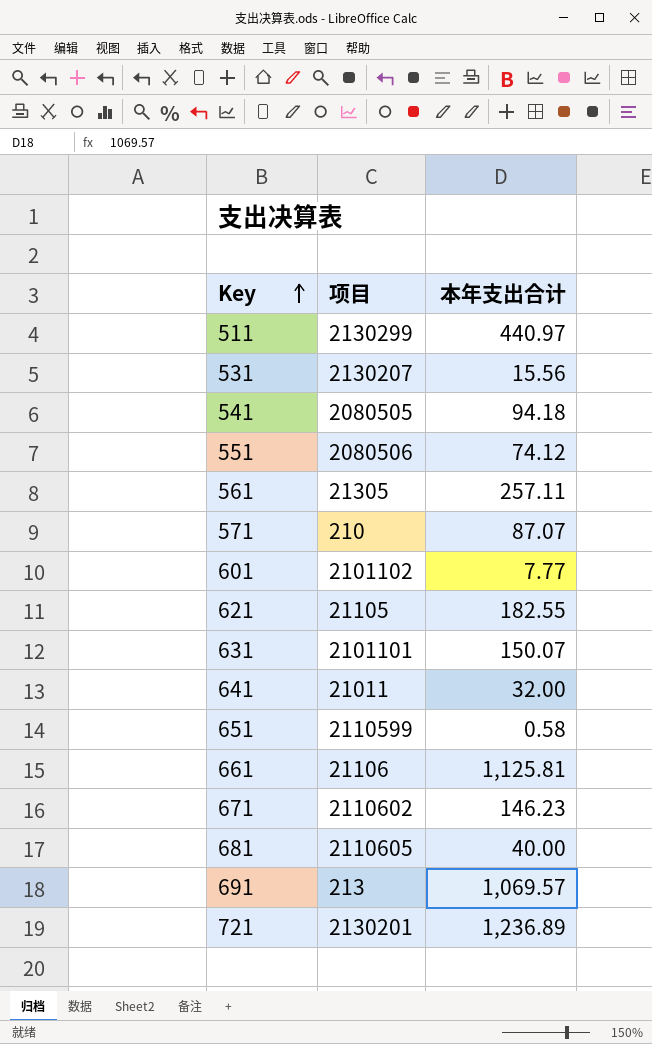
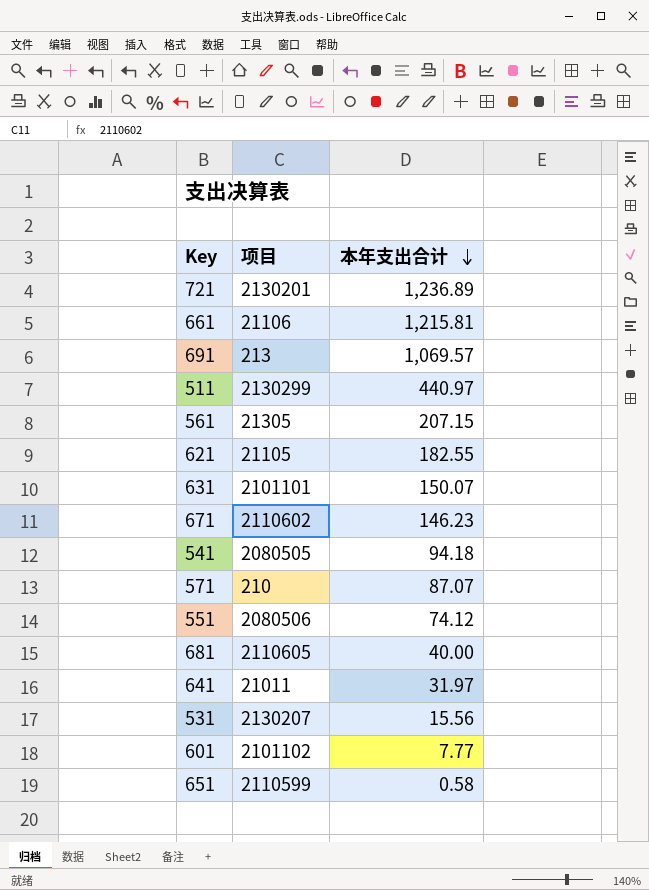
row order: Key ascending -> 本年支出合计 descending
661 | 本年支出合计: 1,125.81 -> 1,215.81
561 | 本年支出合计: 257.11 -> 207.15
641 | 本年支出合计: 32.00 -> 31.97

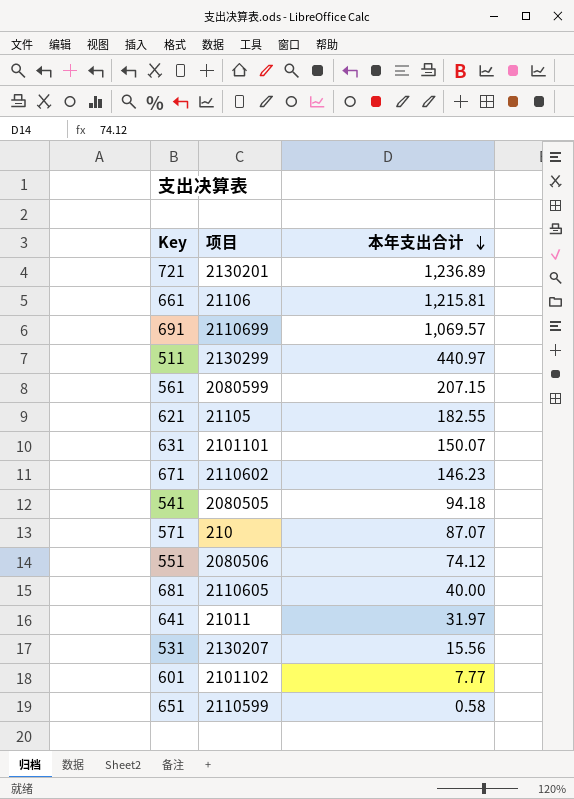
691 | 项目: 213 -> 2110699
561 | 项目: 21305 -> 2080599

